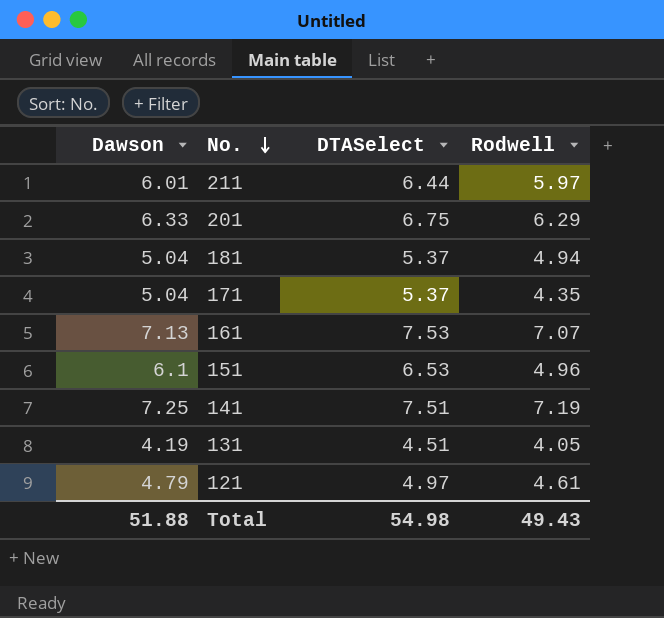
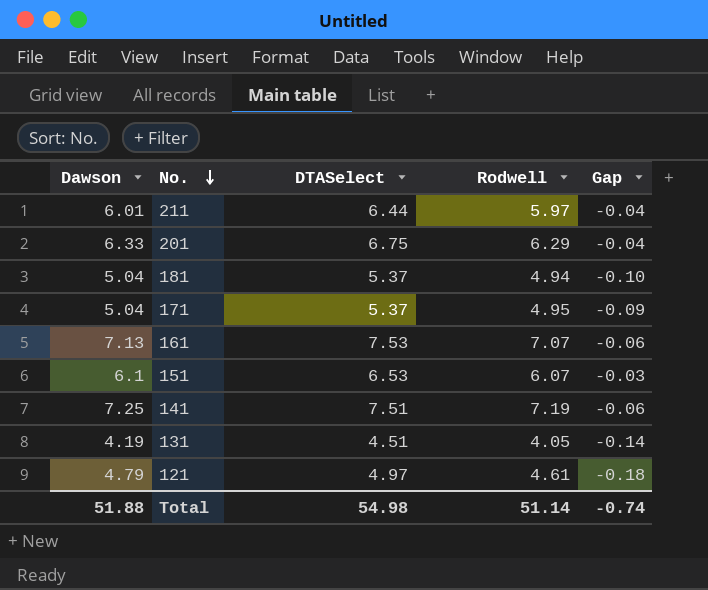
column Gap | formula: none -> [Rodwell] - [Dawson]
171 | Rodwell: 4.35 -> 4.95
151 | Rodwell: 4.96 -> 6.07
Total | Rodwell: 49.43 -> 51.14

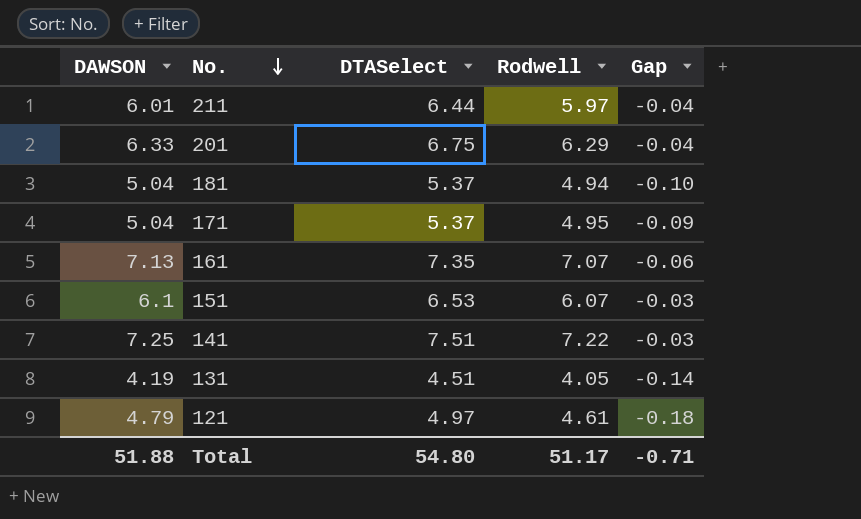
column name: Dawson -> DAWSON
161 | DTASelect: 7.53 -> 7.35
141 | Rodwell: 7.19 -> 7.22
141 | Gap: -0.06 -> -0.03
Total | DTASelect: 54.98 -> 54.80
Total | Rodwell: 51.14 -> 51.17
Total | Gap: -0.74 -> -0.71

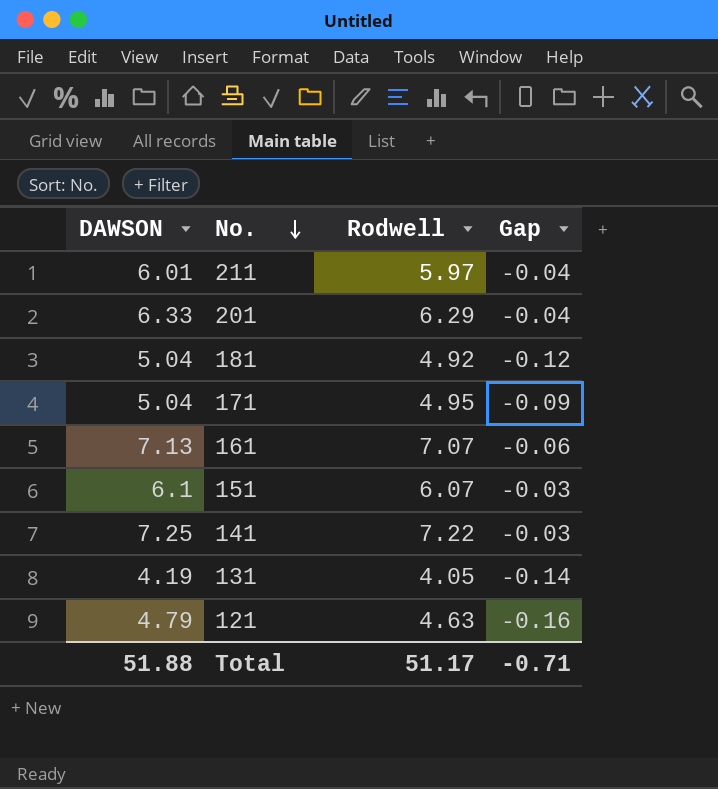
column DTASelect | position: 3 -> none
181 | Rodwell: 4.94 -> 4.92
181 | Gap: -0.10 -> -0.12
121 | Rodwell: 4.61 -> 4.63
121 | Gap: -0.18 -> -0.16

